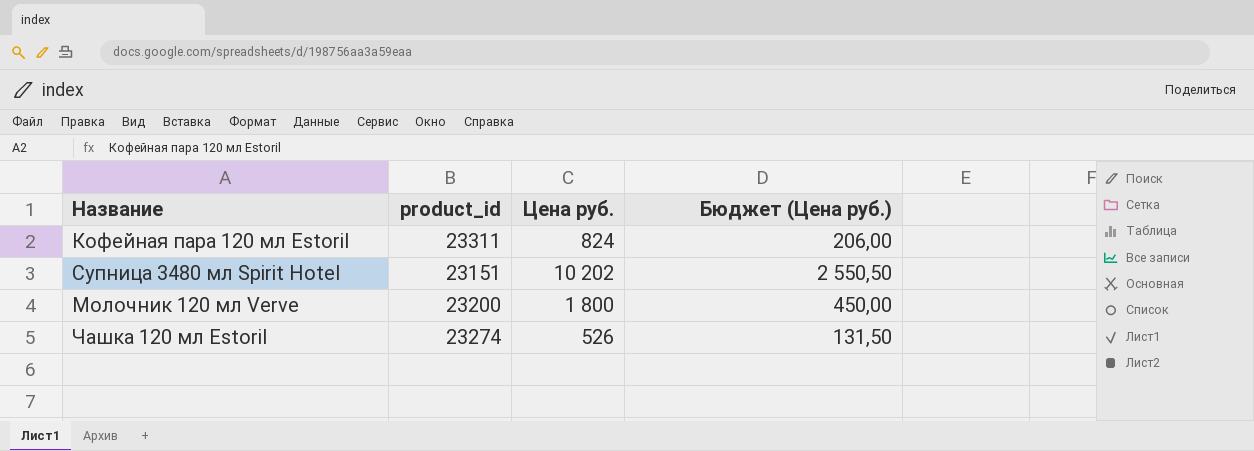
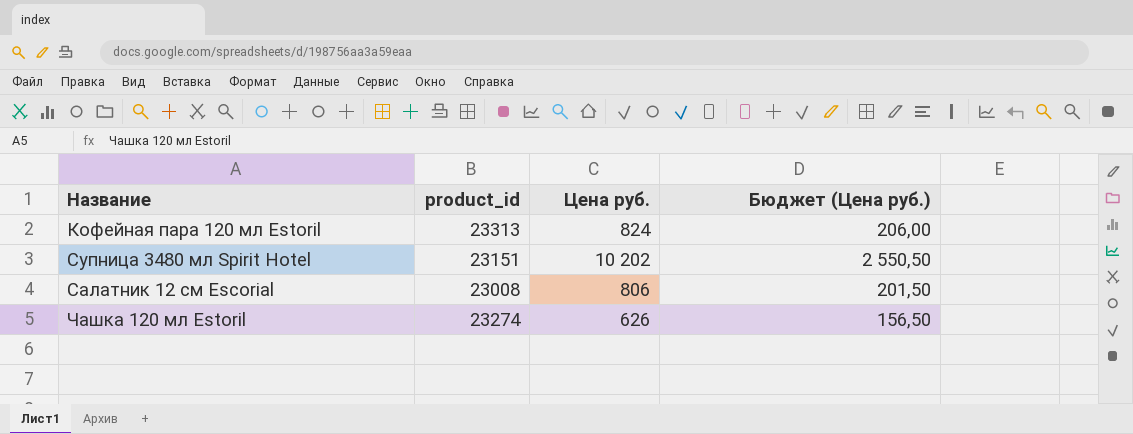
row Молочник 120 мл Verve: 23200 | 1 800 | 450,00 -> none
Кофейная пара 120 мл Estoril | product_id: 23311 -> 23313
row Салатник 12 см Escorial: none -> 23008 | 806 | 201,50
Чашка 120 мл Estoril | Цена руб.: 526 -> 626
Чашка 120 мл Estoril | Бюджет (Цена руб.): 131,50 -> 156,50

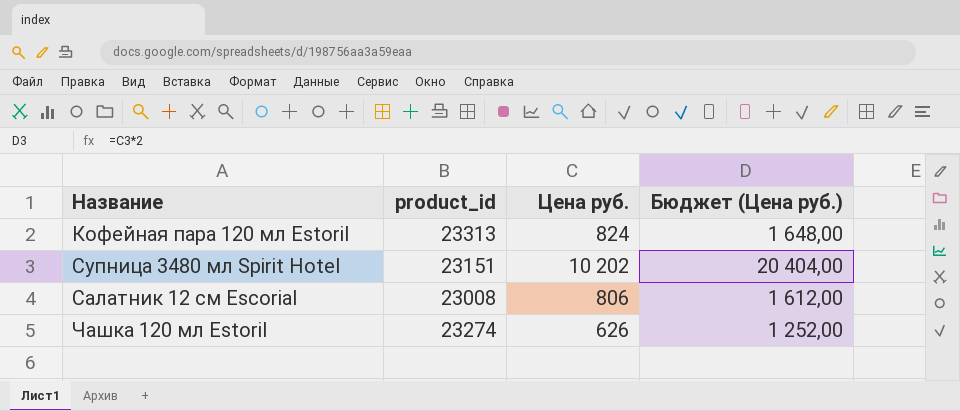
column Бюджет (Цена руб.) | formula: [Цена руб.] * 0,25 -> [Цена руб.] * 2

